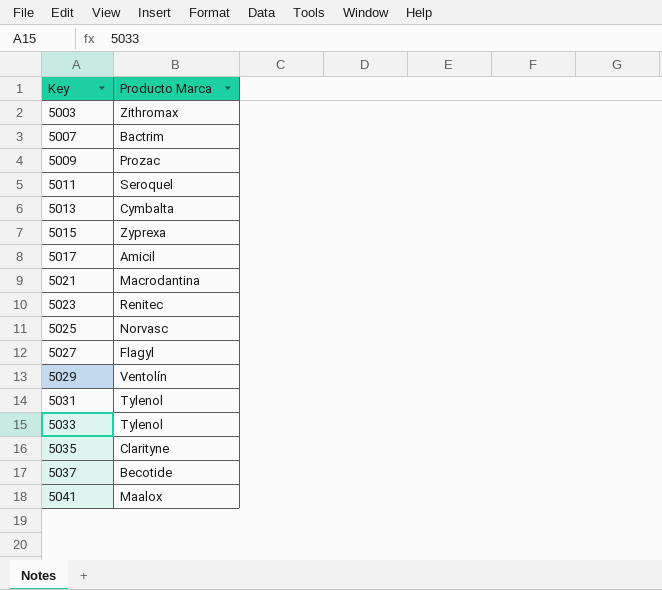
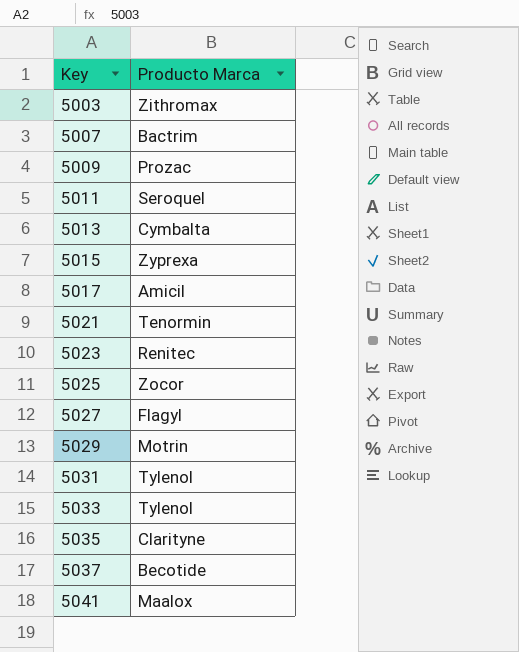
5021 | Producto Marca: Macrodantina -> Tenormin
5025 | Producto Marca: Norvasc -> Zocor
5029 | Producto Marca: Ventolín -> Motrin

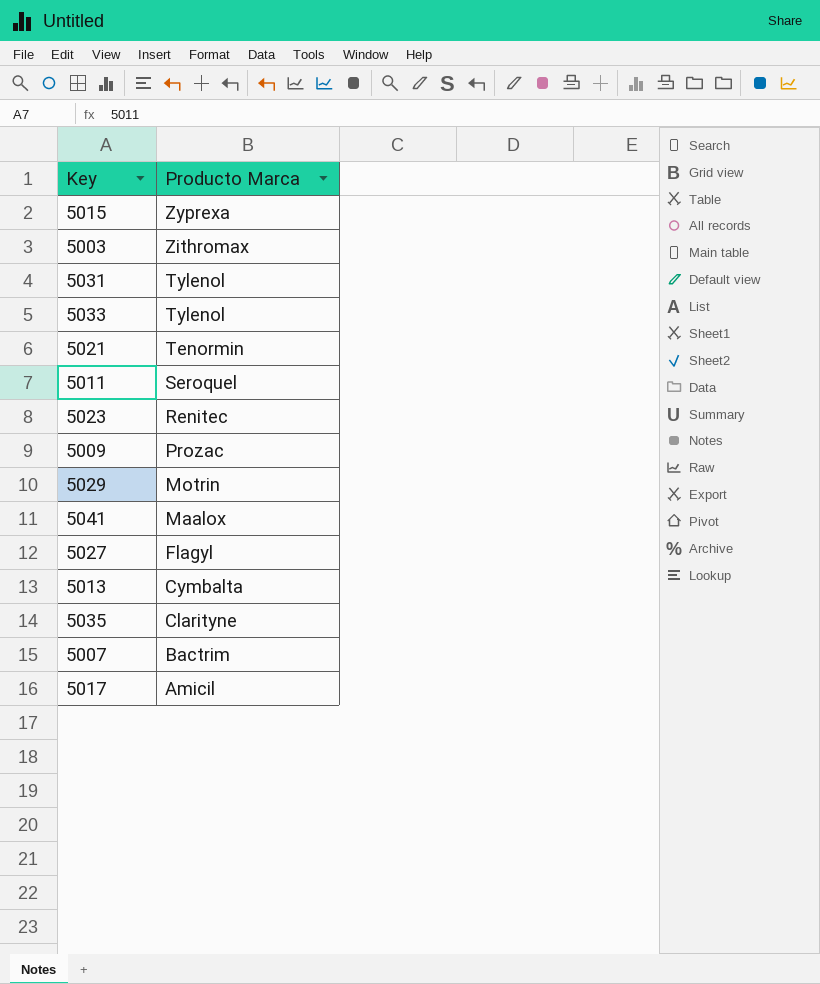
row order: Key ascending -> Producto Marca descending
row 5025: Zocor -> none
row 5037: Becotide -> none

